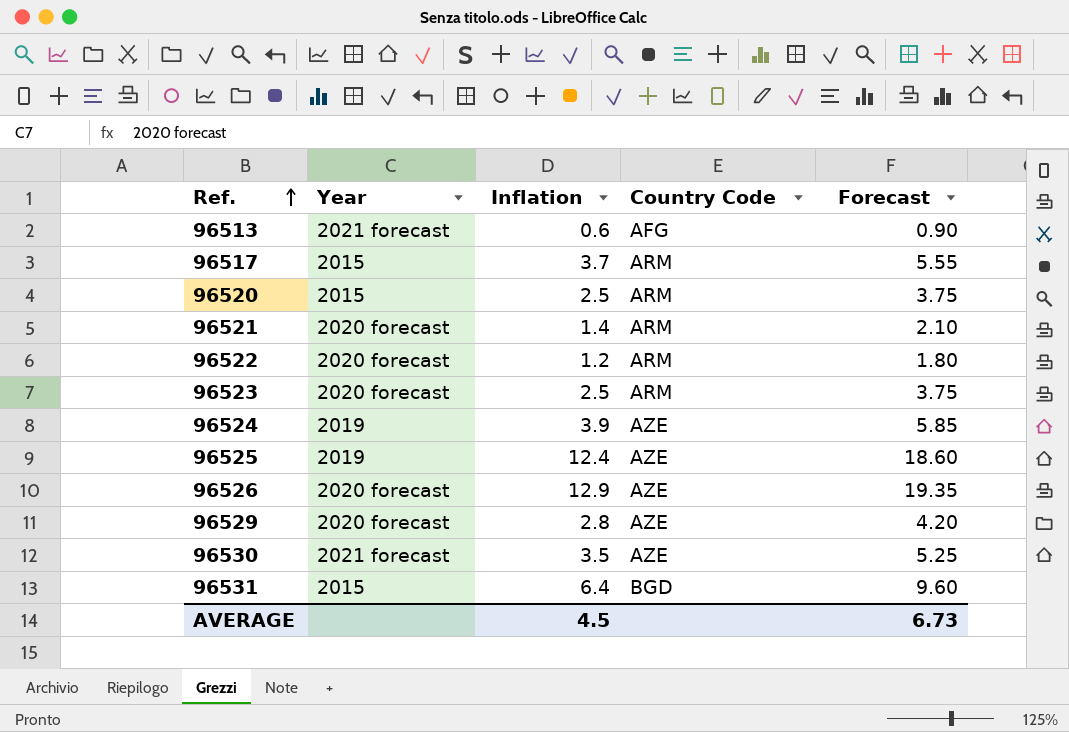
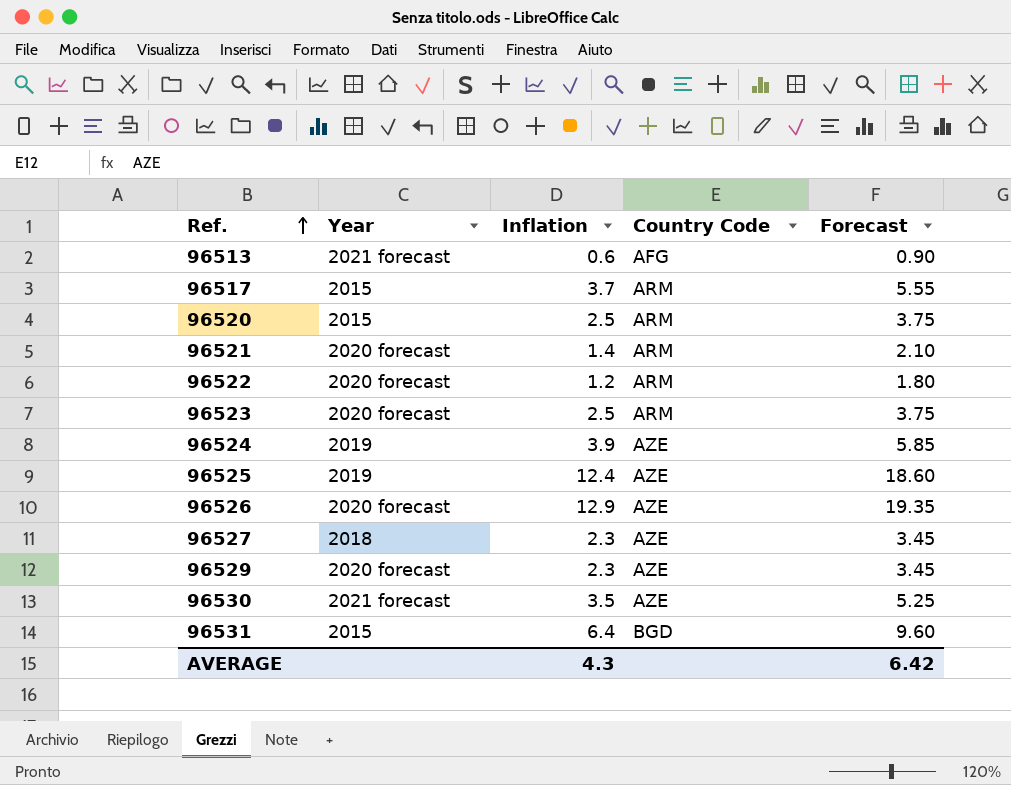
row 96527: none -> 2018 | 2.3 | AZE | 3.45
96529 | Inflation: 2.8 -> 2.3
96529 | Forecast: 4.20 -> 3.45
AVERAGE | Inflation: 4.5 -> 4.3
AVERAGE | Forecast: 6.73 -> 6.42

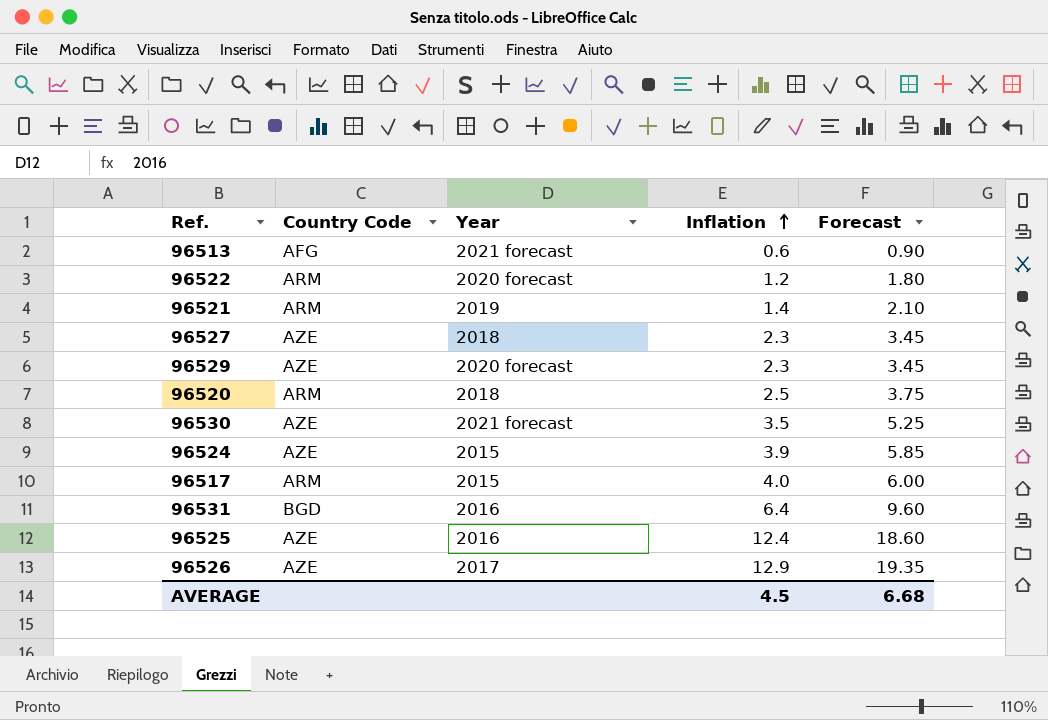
row order: Ref. ascending -> Inflation ascending
column Country Code | position: 4 -> 2
row 96523: 2020 forecast | 2.5 | ARM | 3.75 -> none
96521 | Year: 2020 forecast -> 2019
96520 | Year: 2015 -> 2018
96524 | Year: 2019 -> 2015
96517 | Inflation: 3.7 -> 4.0
96517 | Forecast: 5.55 -> 6.00
96531 | Year: 2015 -> 2016
96525 | Year: 2019 -> 2016
96526 | Year: 2020 forecast -> 2017
AVERAGE | Inflation: 4.3 -> 4.5
AVERAGE | Forecast: 6.42 -> 6.68

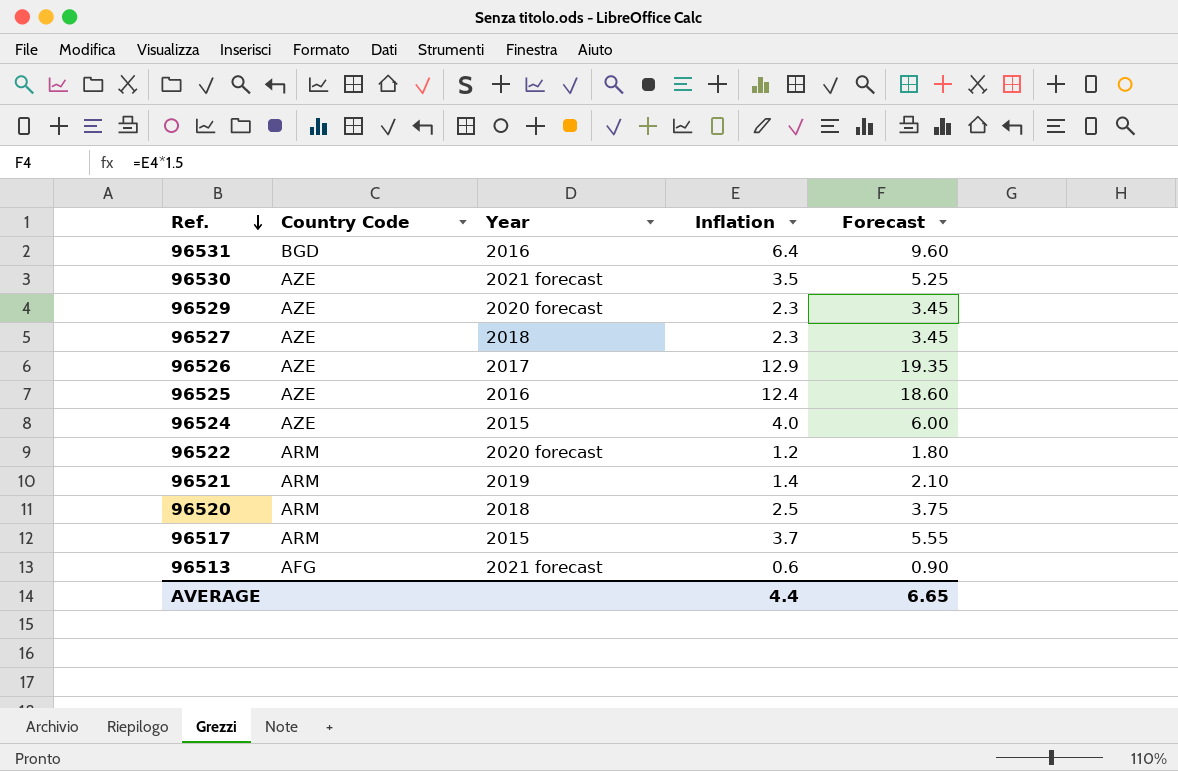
row order: Inflation ascending -> Ref. descending
96524 | Inflation: 3.9 -> 4.0
96524 | Forecast: 5.85 -> 6.00
96517 | Inflation: 4.0 -> 3.7
96517 | Forecast: 6.00 -> 5.55
AVERAGE | Inflation: 4.5 -> 4.4
AVERAGE | Forecast: 6.68 -> 6.65

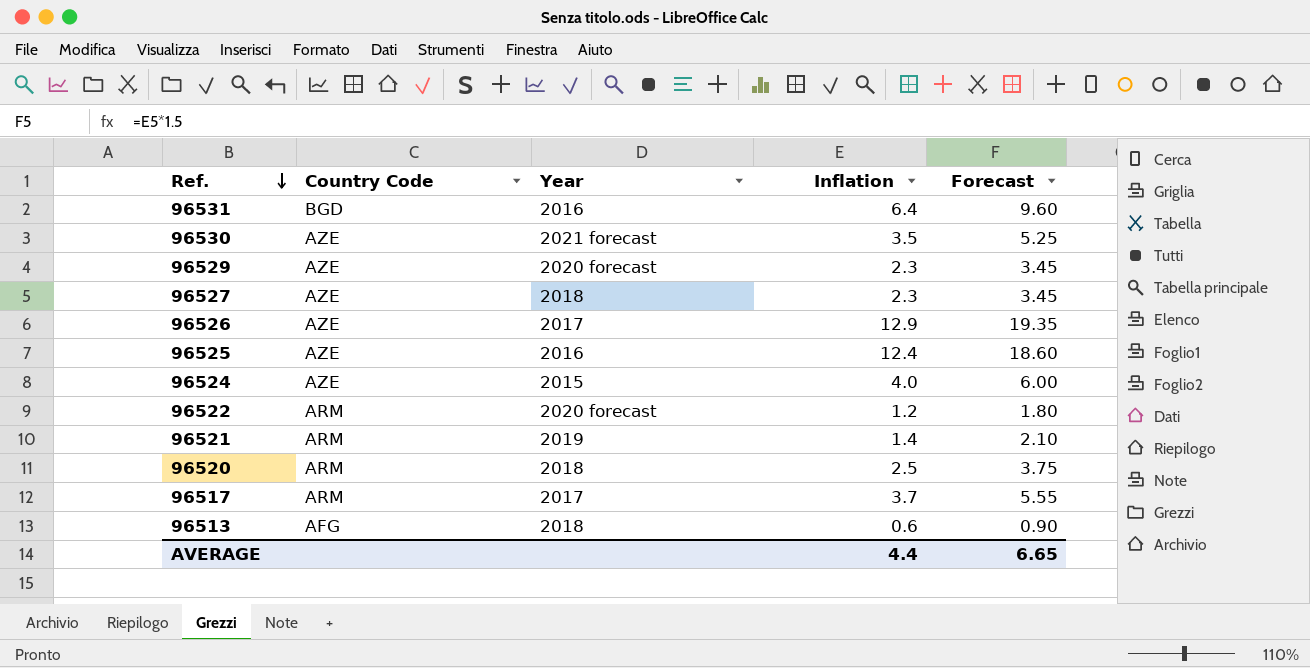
96517 | Year: 2015 -> 2017
96513 | Year: 2021 forecast -> 2018

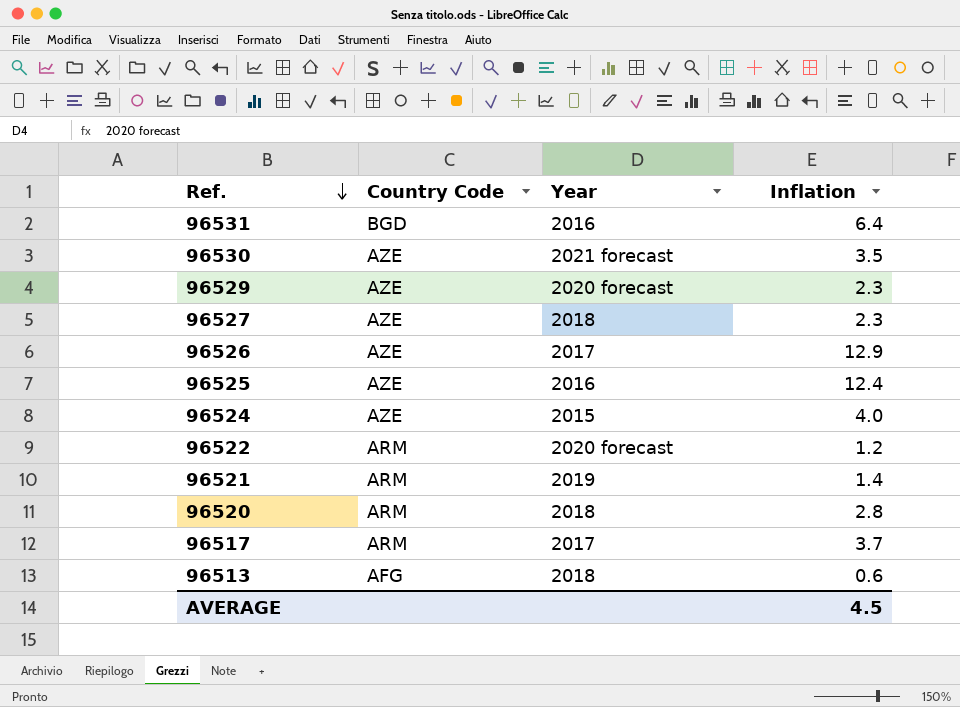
column Forecast | formula: [Inflation] * 1.5 -> none
96520 | Inflation: 2.5 -> 2.8
AVERAGE | Inflation: 4.4 -> 4.5

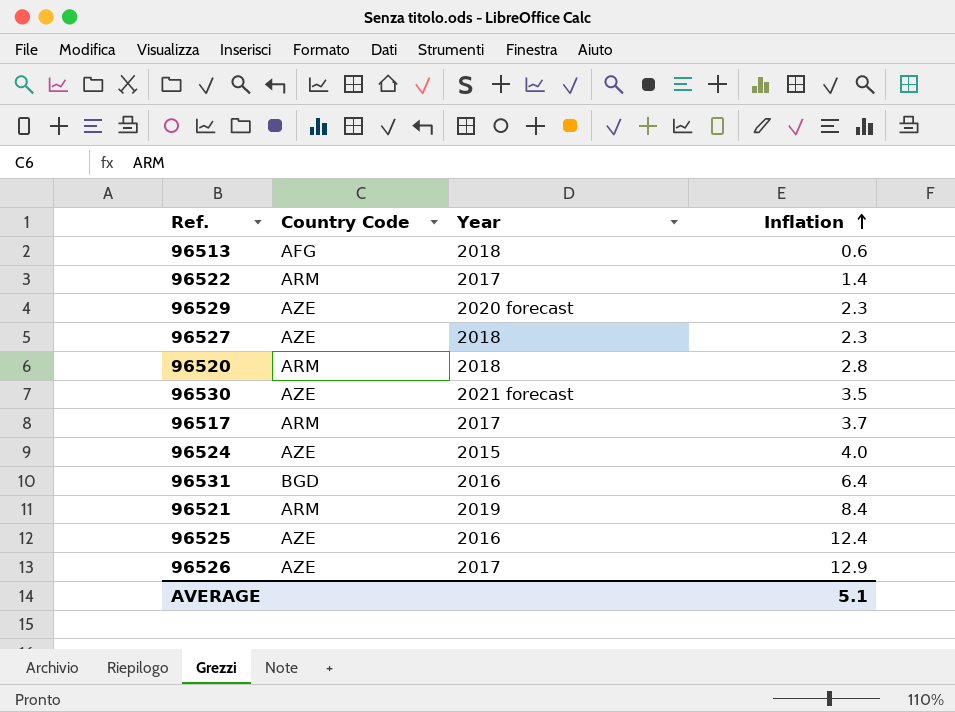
row order: Ref. descending -> Inflation ascending
96522 | Year: 2020 forecast -> 2017
96522 | Inflation: 1.2 -> 1.4
96521 | Inflation: 1.4 -> 8.4
AVERAGE | Inflation: 4.5 -> 5.1

